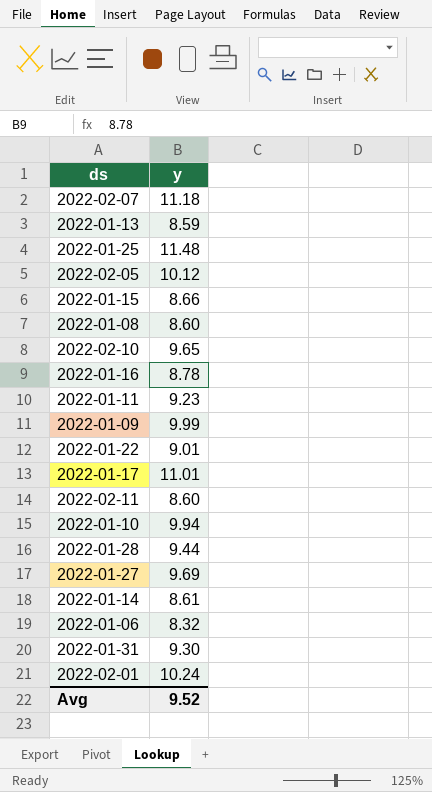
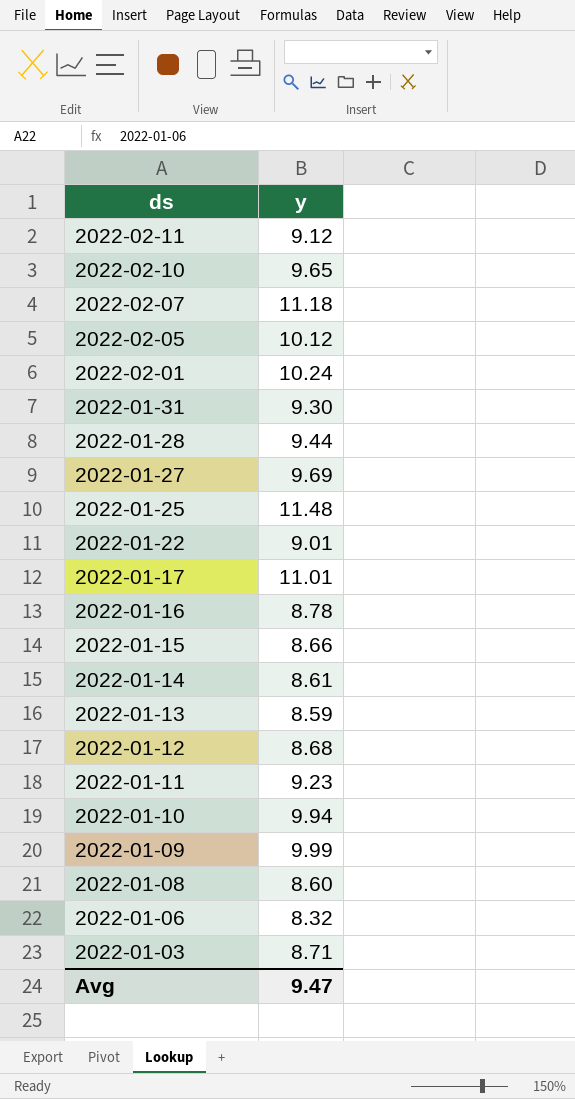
row order: none -> ds descending
2022-02-11 | y: 8.60 -> 9.12
row 2022-01-12: none -> 8.68
row 2022-01-03: none -> 8.71
Avg | y: 9.52 -> 9.47

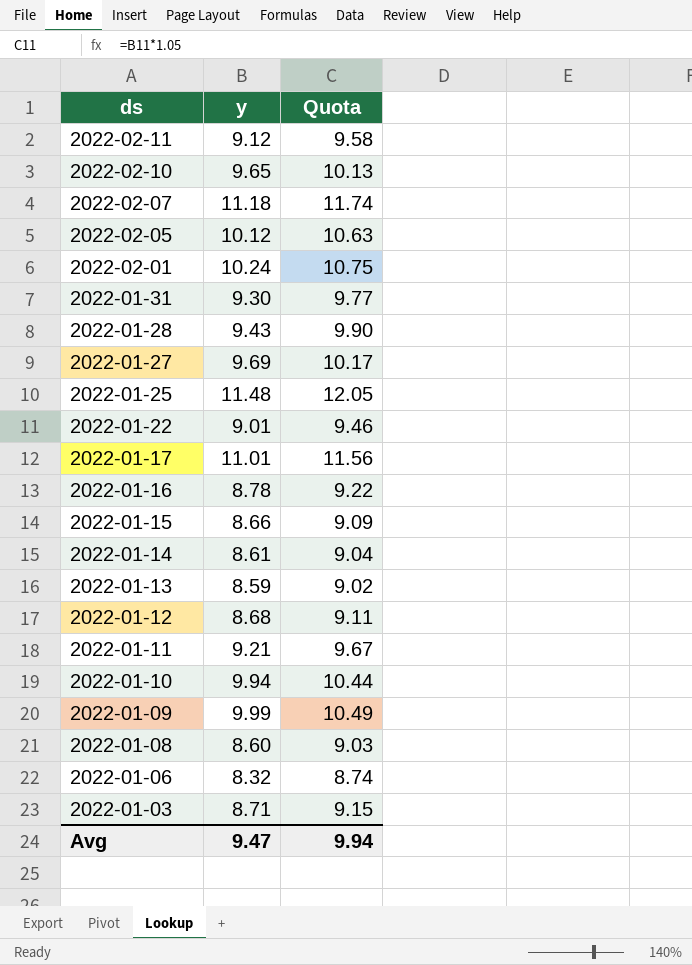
column Quota | formula: none -> [y] * 1.05
2022-01-28 | y: 9.44 -> 9.43
2022-01-11 | y: 9.23 -> 9.21

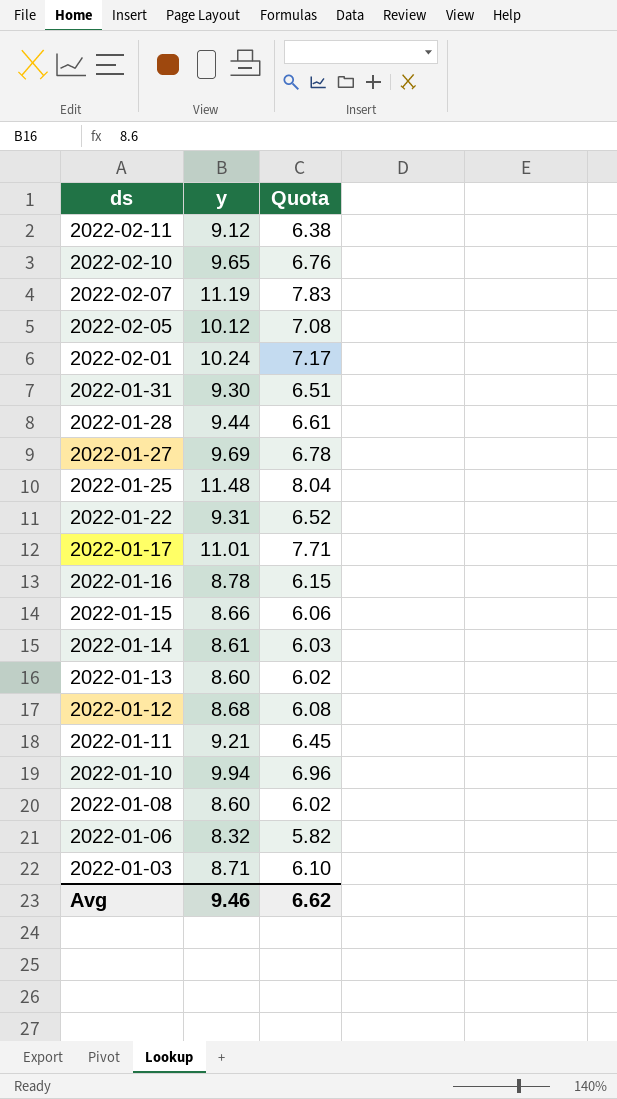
column Quota | formula: [y] * 1.05 -> [y] * 0.7
row 2022-01-09: 9.99 | 10.49 -> none
2022-02-07 | y: 11.18 -> 11.19
2022-01-28 | y: 9.43 -> 9.44
2022-01-22 | y: 9.01 -> 9.31
2022-01-13 | y: 8.59 -> 8.60
Avg | y: 9.47 -> 9.46
Avg | Quota: 9.94 -> 6.62

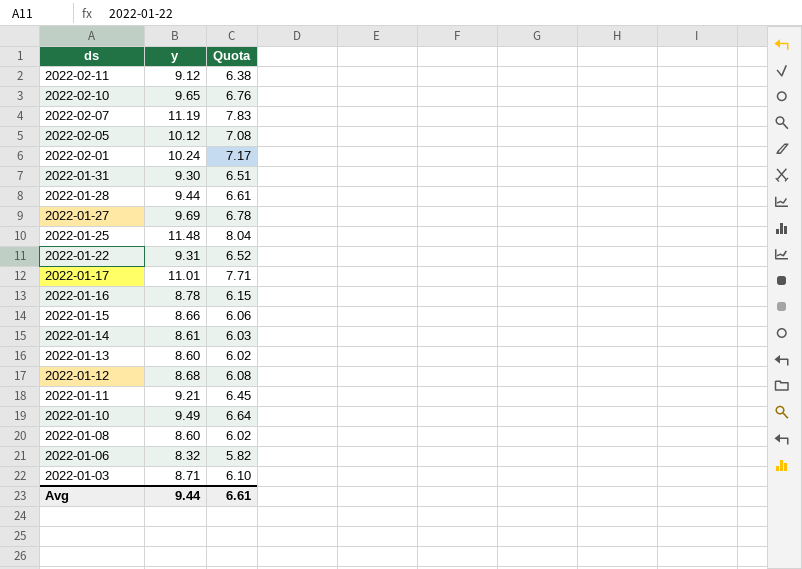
2022-01-10 | y: 9.94 -> 9.49
2022-01-10 | Quota: 6.96 -> 6.64
Avg | y: 9.46 -> 9.44
Avg | Quota: 6.62 -> 6.61

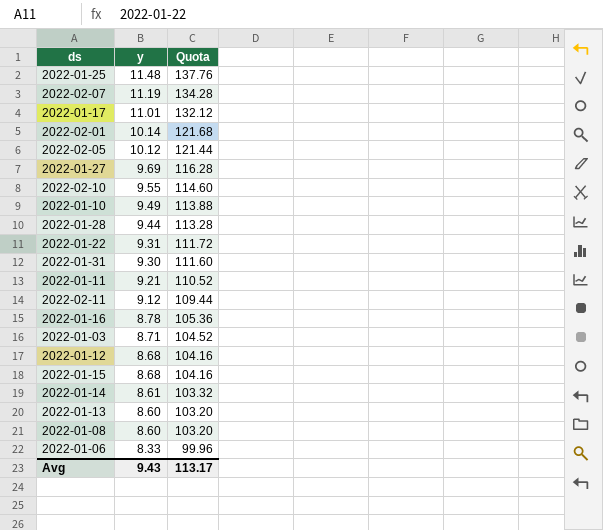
row order: ds descending -> y descending
column Quota | formula: [y] * 0.7 -> [y] * 12
2022-02-01 | y: 10.24 -> 10.14
2022-02-10 | y: 9.65 -> 9.55
2022-01-15 | y: 8.66 -> 8.68
2022-01-06 | y: 8.32 -> 8.33
Avg | y: 9.44 -> 9.43
Avg | Quota: 6.61 -> 113.17

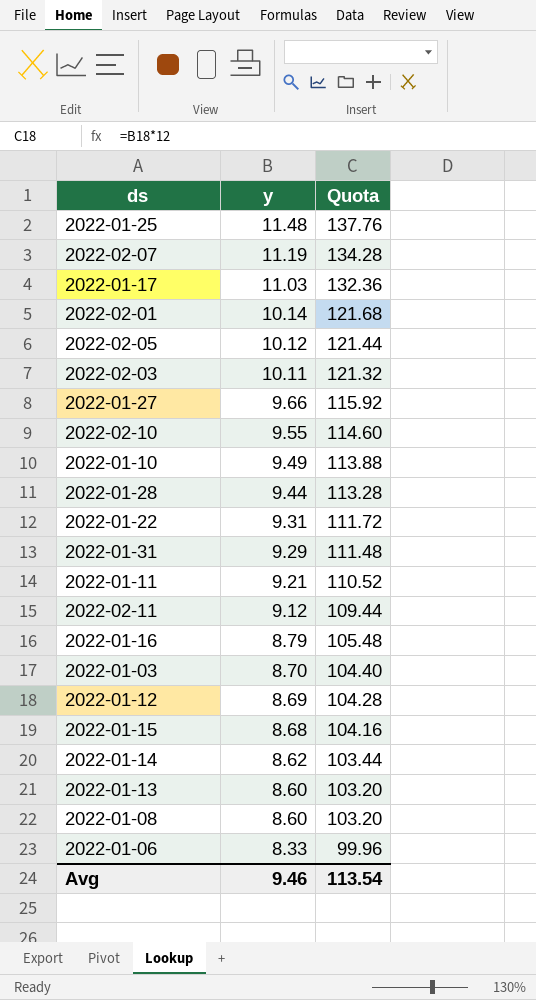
2022-01-17 | y: 11.01 -> 11.03
2022-01-17 | Quota: 132.12 -> 132.36
row 2022-02-03: none -> 10.11 | 121.32
2022-01-27 | y: 9.69 -> 9.66
2022-01-27 | Quota: 116.28 -> 115.92
2022-01-31 | y: 9.30 -> 9.29
2022-01-31 | Quota: 111.60 -> 111.48
2022-01-16 | y: 8.78 -> 8.79
2022-01-16 | Quota: 105.36 -> 105.48
2022-01-03 | y: 8.71 -> 8.70
2022-01-03 | Quota: 104.52 -> 104.40
2022-01-12 | y: 8.68 -> 8.69
2022-01-12 | Quota: 104.16 -> 104.28
2022-01-14 | y: 8.61 -> 8.62
2022-01-14 | Quota: 103.32 -> 103.44
Avg | y: 9.43 -> 9.46
Avg | Quota: 113.17 -> 113.54

